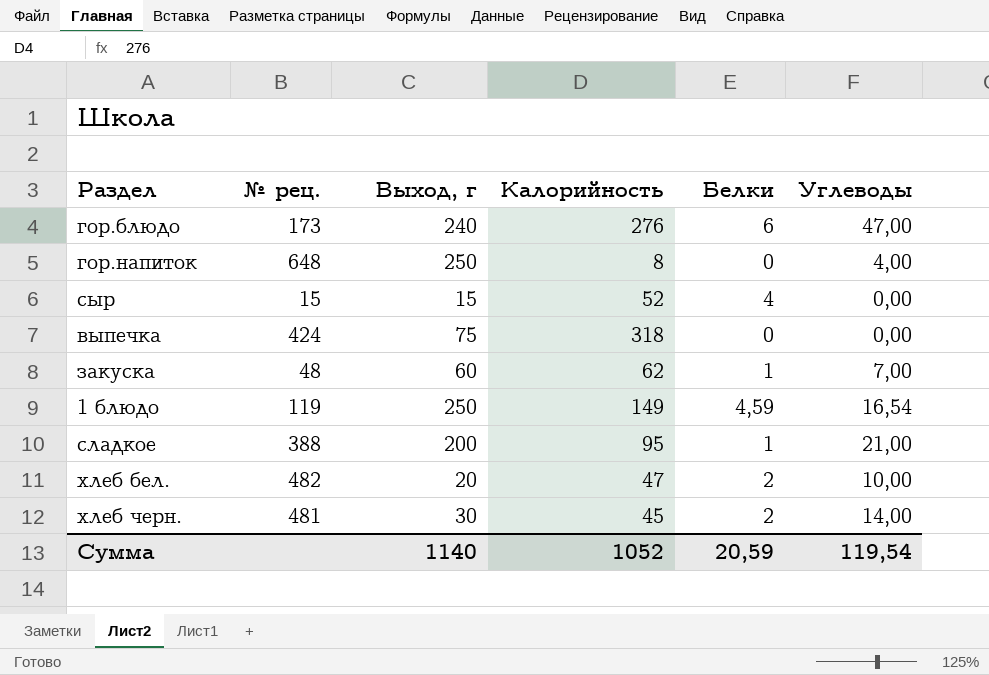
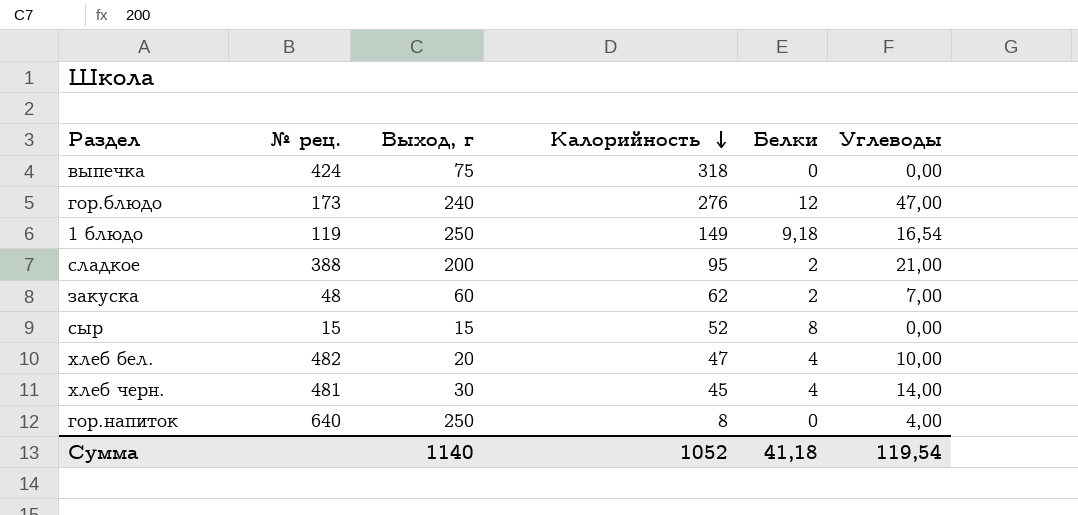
row order: none -> Калорийность descending
гор.блюдо | Белки: 6 -> 12
1 блюдо | Белки: 4,59 -> 9,18
сладкое | Белки: 1 -> 2
закуска | Белки: 1 -> 2
сыр | Белки: 4 -> 8
хлеб бел. | Белки: 2 -> 4
хлеб черн. | Белки: 2 -> 4
гор.напиток | № рец.: 648 -> 640
Сумма | Белки: 20,59 -> 41,18

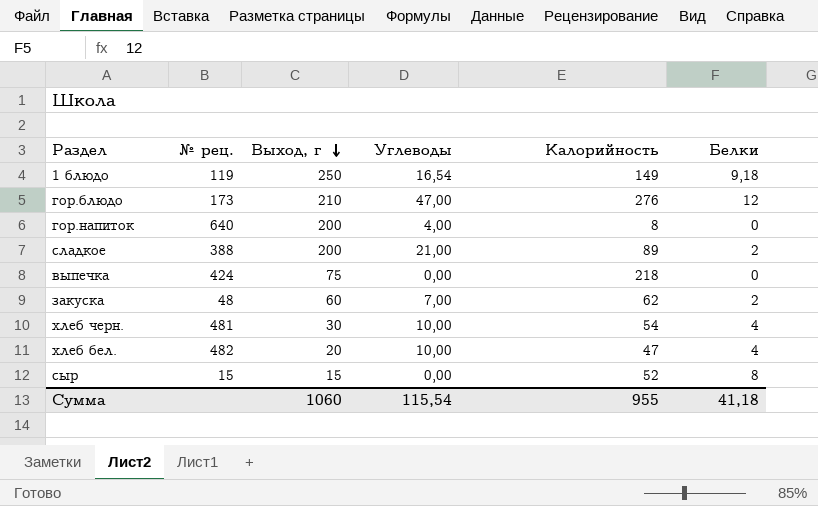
row order: Калорийность descending -> Выход, г descending
column Углеводы | position: 6 -> 4
гор.блюдо | Выход, г: 240 -> 210
гор.напиток | Выход, г: 250 -> 200
сладкое | Калорийность: 95 -> 89
выпечка | Калорийность: 318 -> 218
хлеб черн. | Углеводы: 14,00 -> 10,00
хлеб черн. | Калорийность: 45 -> 54
Сумма | Выход, г: 1140 -> 1060
Сумма | Углеводы: 119,54 -> 115,54
Сумма | Калорийность: 1052 -> 955

